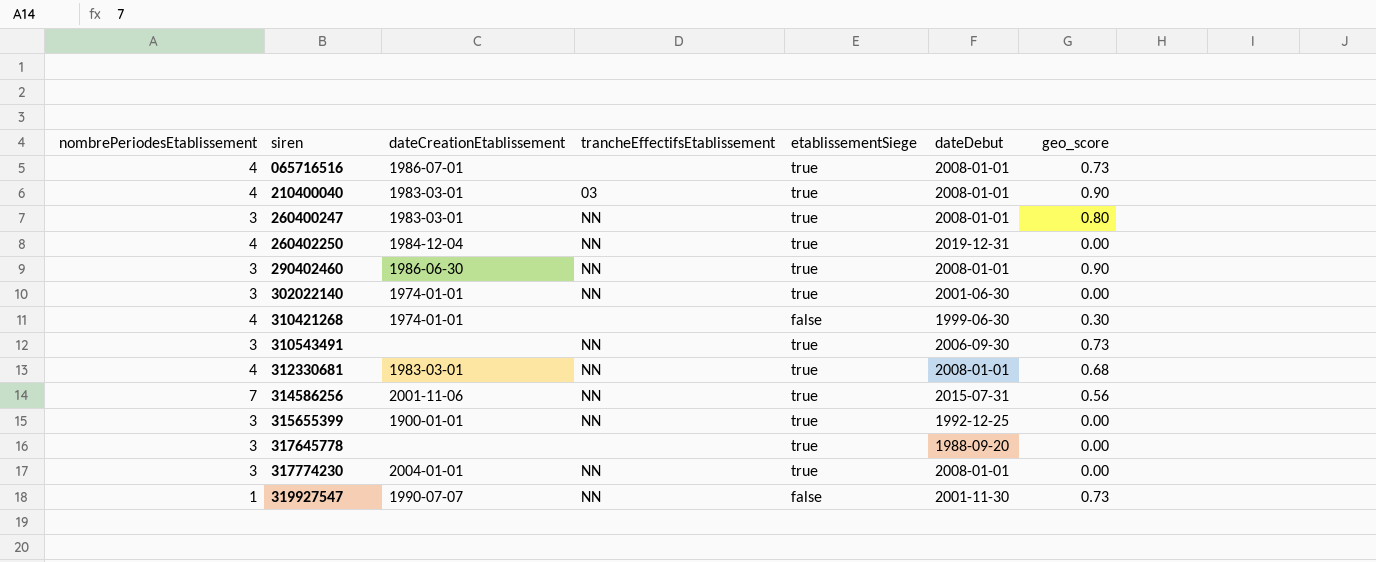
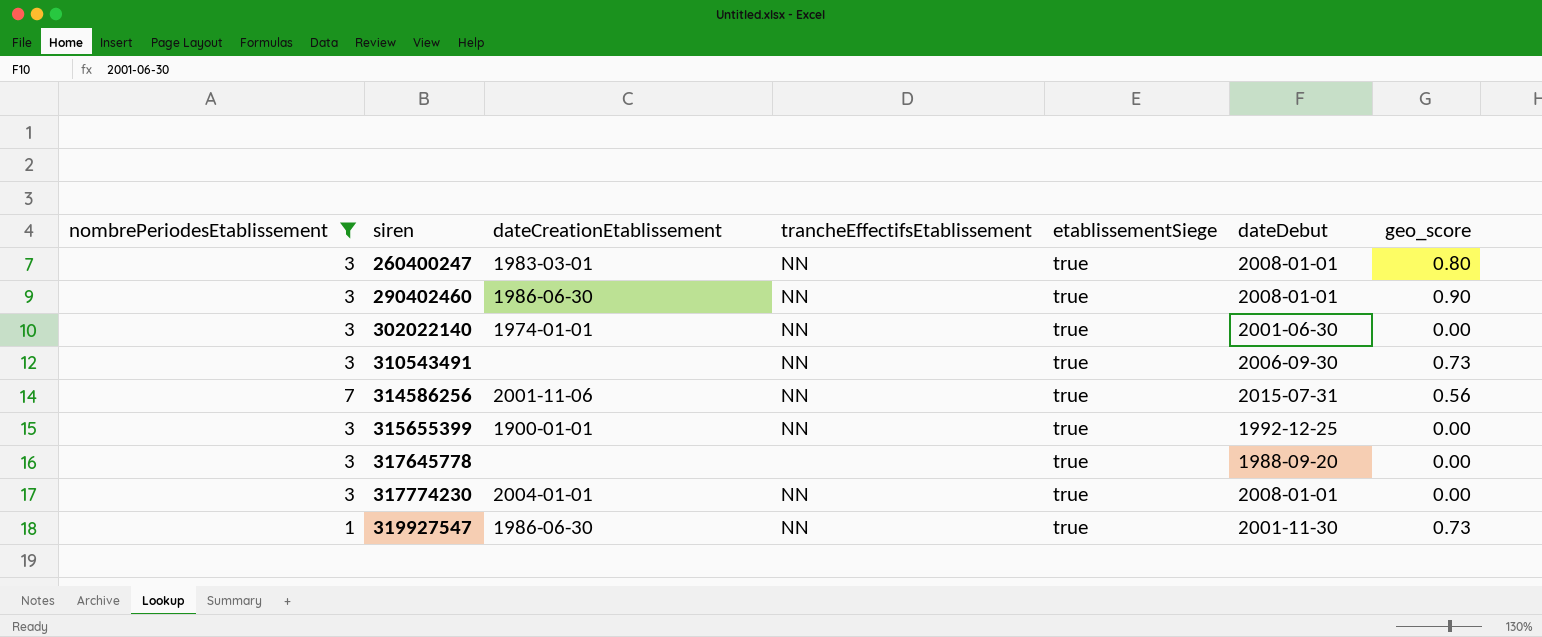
filter: none -> nombrePeriodesEtablissement != 4
319927547 | dateCreationEtablissement: 1990-07-07 -> 1986-06-30
319927547 | etablissementSiege: false -> true

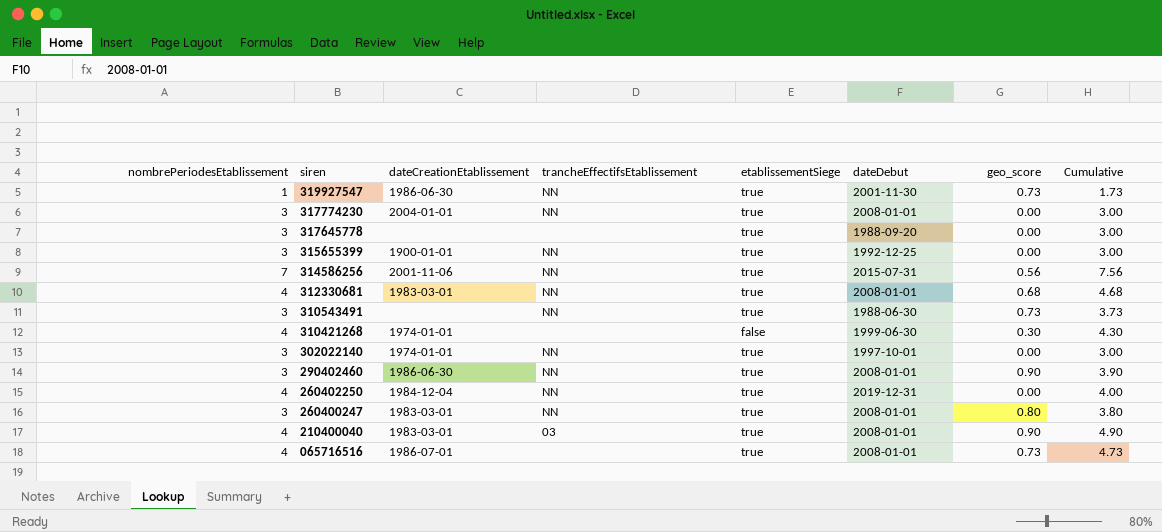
filter: nombrePeriodesEtablissement != 4 -> none
row order: siren ascending -> siren descending
column Cumulative | formula: none -> [nombrePeriodesEtablissement] + [geo_score]
310543491 | dateDebut: 2006-09-30 -> 1988-06-30
302022140 | dateDebut: 2001-06-30 -> 1997-10-01

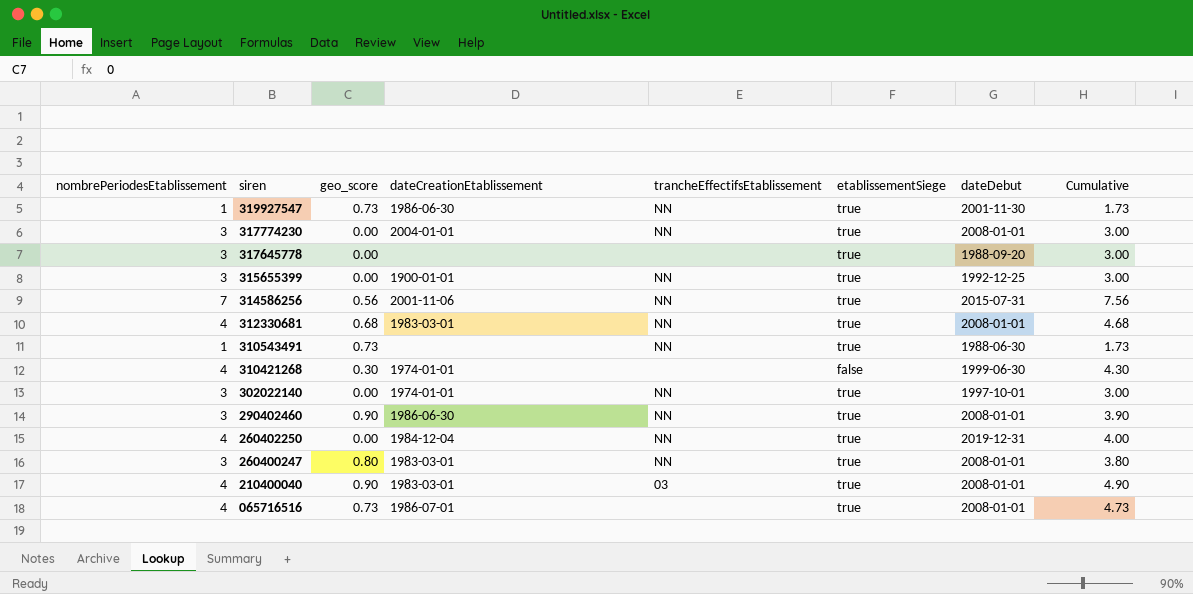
column geo_score | position: 7 -> 3
310543491 | nombrePeriodesEtablissement: 3 -> 1
310543491 | Cumulative: 3.73 -> 1.73

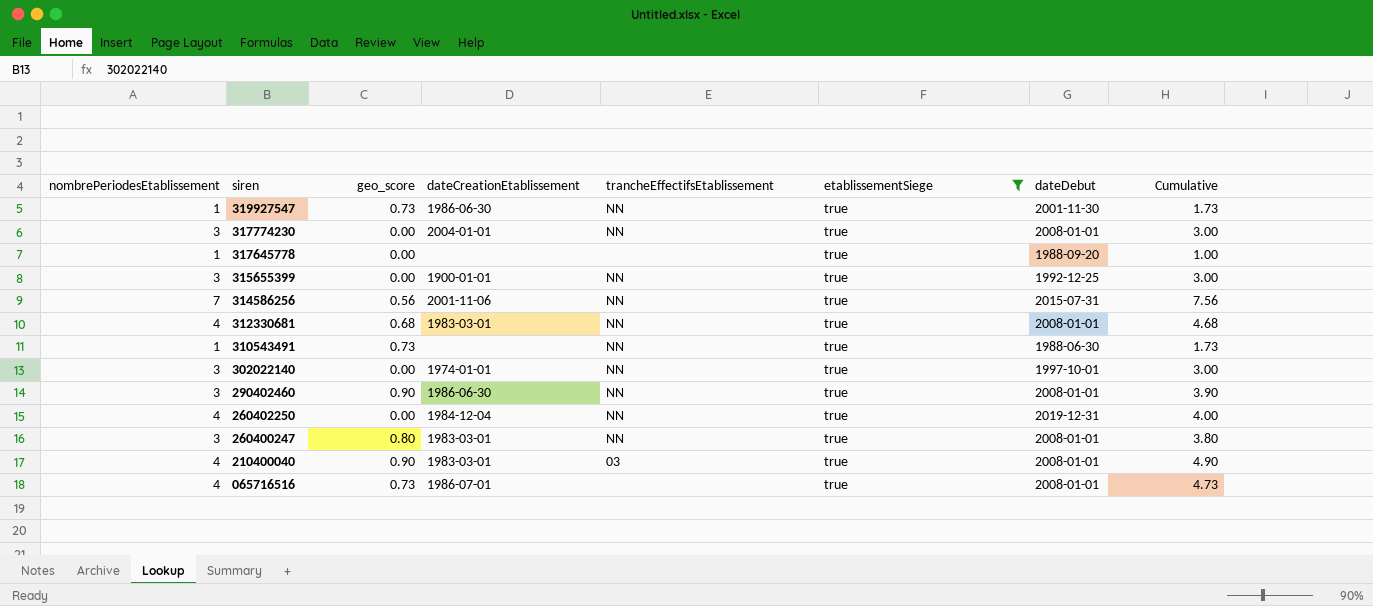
filter: none -> etablissementSiege = true
317645778 | nombrePeriodesEtablissement: 3 -> 1
317645778 | Cumulative: 3.00 -> 1.00

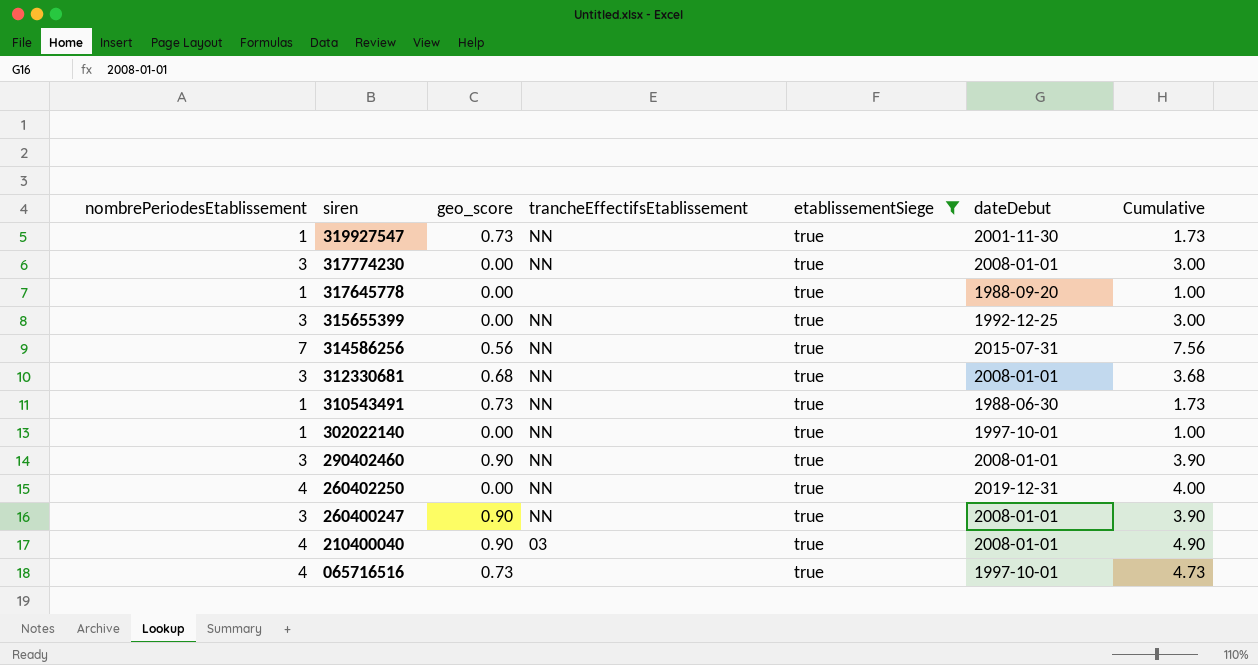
column dateCreationEtablissement | position: 4 -> none
312330681 | nombrePeriodesEtablissement: 4 -> 3
312330681 | Cumulative: 4.68 -> 3.68
302022140 | nombrePeriodesEtablissement: 3 -> 1
302022140 | Cumulative: 3.00 -> 1.00
260400247 | geo_score: 0.80 -> 0.90
260400247 | Cumulative: 3.80 -> 3.90
065716516 | dateDebut: 2008-01-01 -> 1997-10-01

